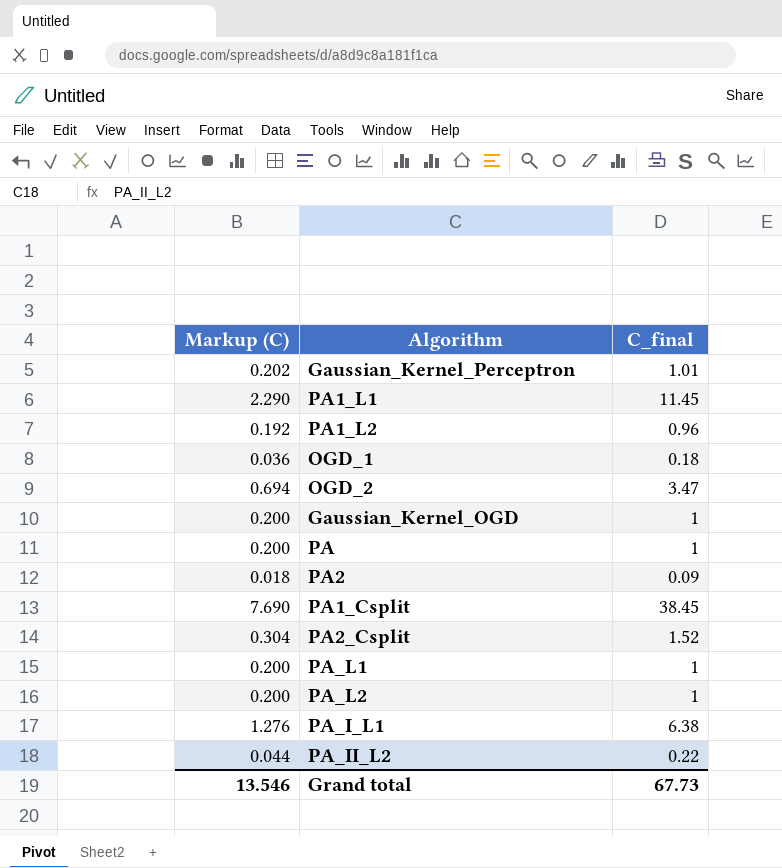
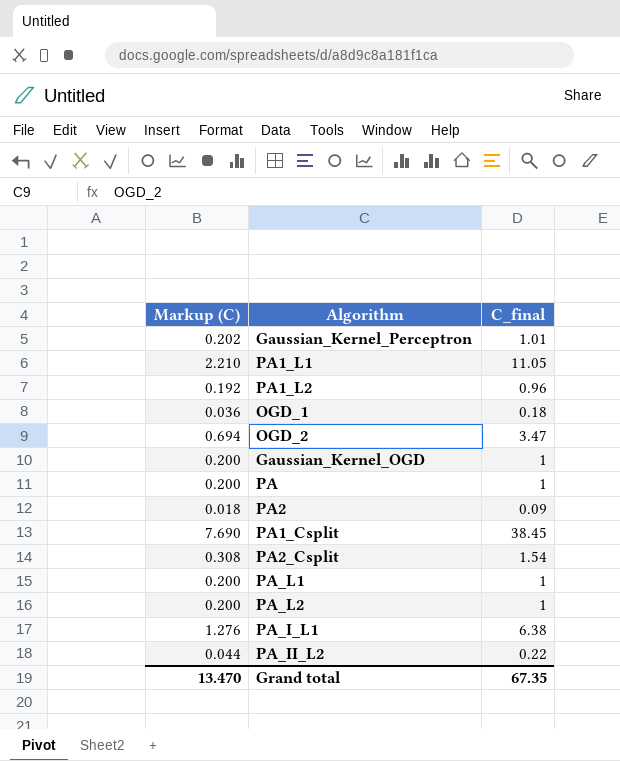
PA1_L1 | Markup (C): 2.290 -> 2.210
PA1_L1 | C_final: 11.45 -> 11.05
PA2_Csplit | Markup (C): 0.304 -> 0.308
PA2_Csplit | C_final: 1.52 -> 1.54
Grand total | Markup (C): 13.546 -> 13.470
Grand total | C_final: 67.73 -> 67.35

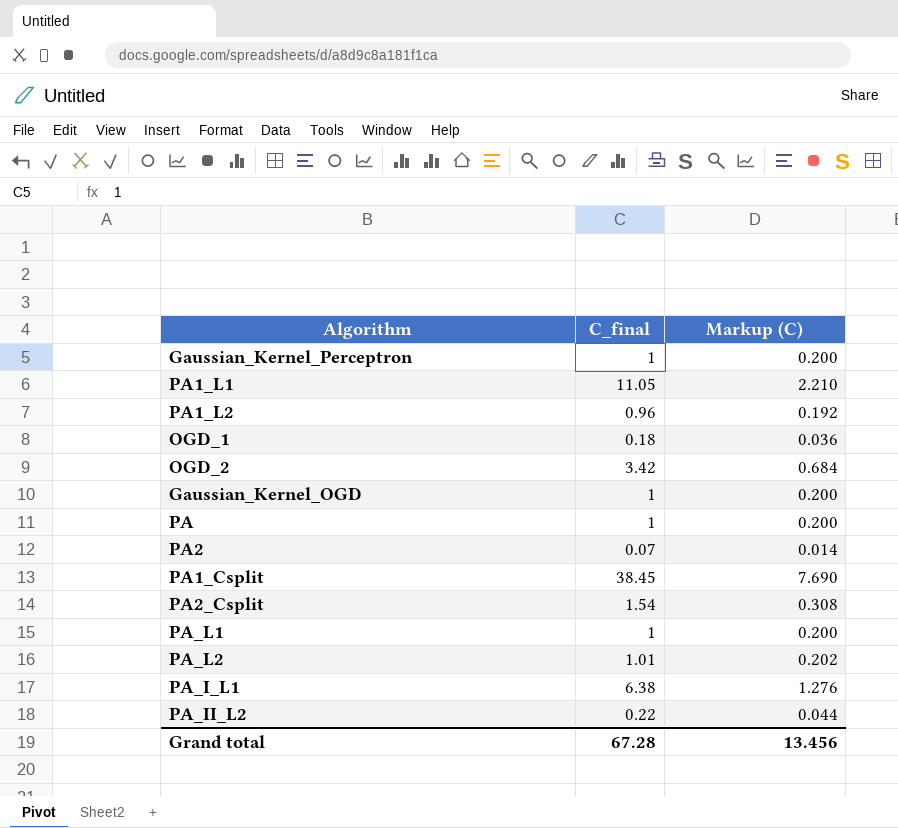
column Markup (C) | position: 1 -> 3
Gaussian_Kernel_Perceptron | C_final: 1.01 -> 1
Gaussian_Kernel_Perceptron | Markup (C): 0.202 -> 0.200
OGD_2 | C_final: 3.47 -> 3.42
OGD_2 | Markup (C): 0.694 -> 0.684
PA2 | C_final: 0.09 -> 0.07
PA2 | Markup (C): 0.018 -> 0.014
PA_L2 | C_final: 1 -> 1.01
PA_L2 | Markup (C): 0.200 -> 0.202
Grand total | C_final: 67.35 -> 67.28
Grand total | Markup (C): 13.470 -> 13.456

